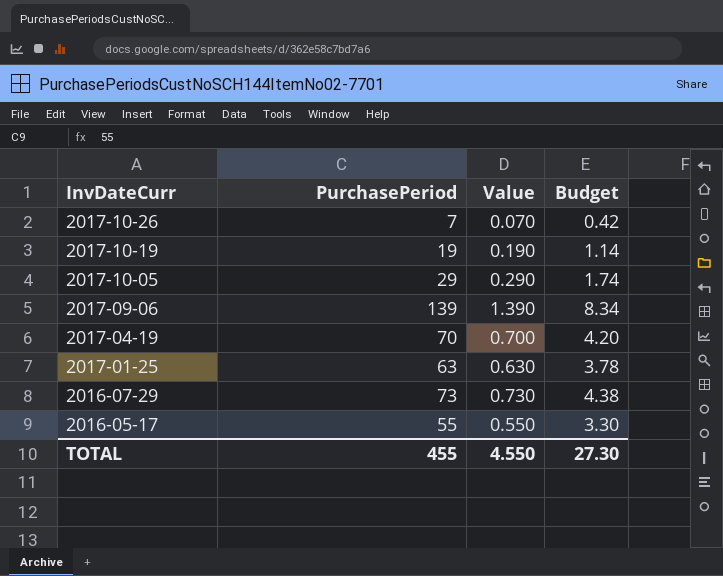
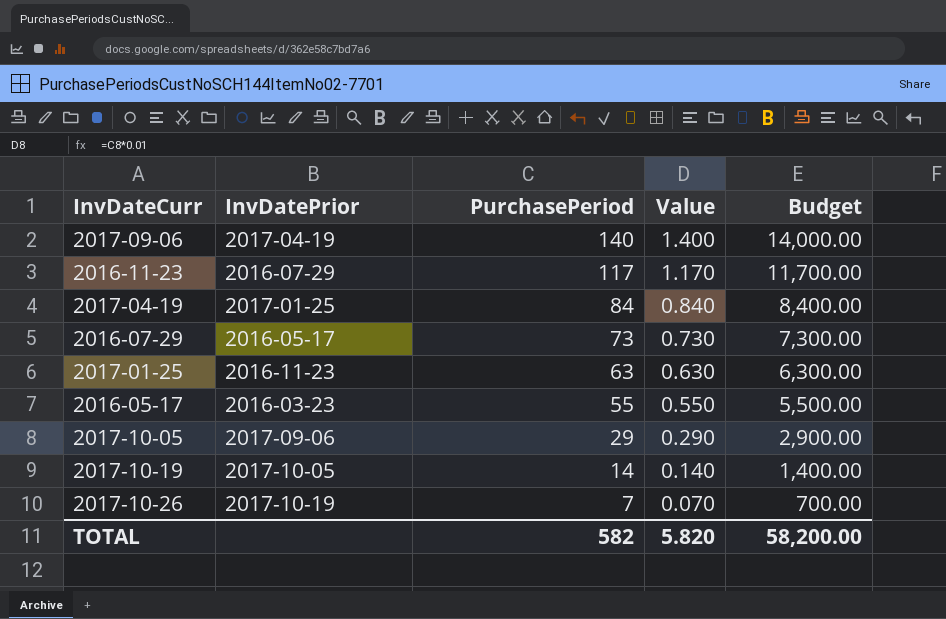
row order: InvDateCurr descending -> PurchasePeriod descending
column InvDatePrior | position: none -> 2
column Budget | formula: [PurchasePeriod] * 0.06 -> [PurchasePeriod] * 100
2017-09-06 | PurchasePeriod: 139 -> 140
2017-09-06 | Value: 1.390 -> 1.400
row 2016-11-23: none -> 2016-07-29 | 117 | 1.170 | 11,700.00
2017-04-19 | PurchasePeriod: 70 -> 84
2017-04-19 | Value: 0.700 -> 0.840
2017-10-19 | PurchasePeriod: 19 -> 14
2017-10-19 | Value: 0.190 -> 0.140
TOTAL | PurchasePeriod: 455 -> 582
TOTAL | Value: 4.550 -> 5.820
TOTAL | Budget: 27.30 -> 58,200.00

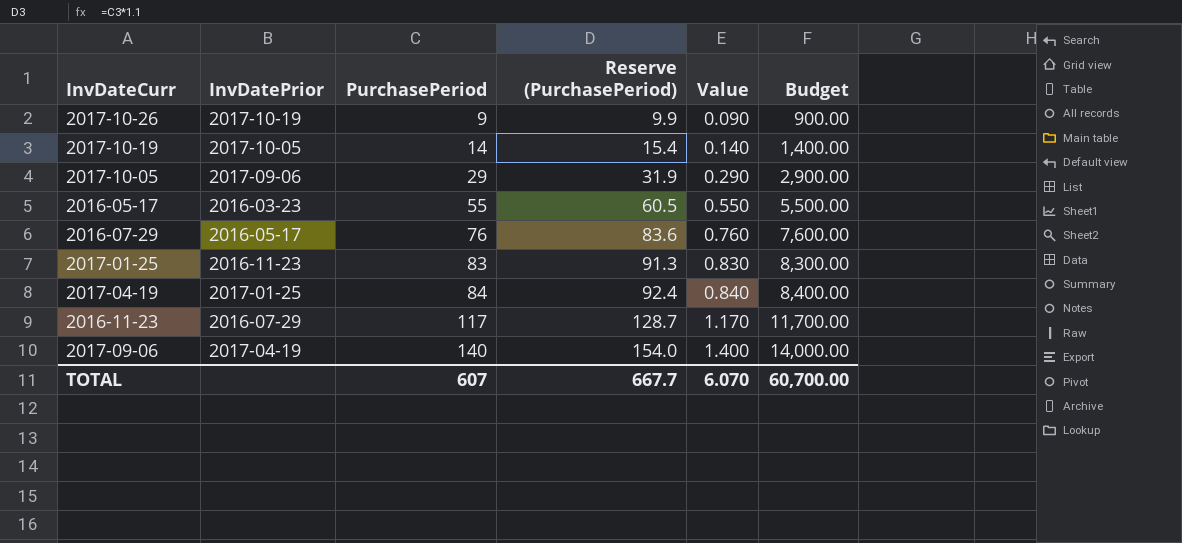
row order: PurchasePeriod descending -> PurchasePeriod ascending
column Reserve (PurchasePeriod) | formula: none -> [PurchasePeriod] * 1.1
2017-10-26 | PurchasePeriod: 7 -> 9
2017-10-26 | Value: 0.070 -> 0.090
2017-10-26 | Budget: 700.00 -> 900.00
2016-07-29 | PurchasePeriod: 73 -> 76
2016-07-29 | Value: 0.730 -> 0.760
2016-07-29 | Budget: 7,300.00 -> 7,600.00
2017-01-25 | PurchasePeriod: 63 -> 83
2017-01-25 | Value: 0.630 -> 0.830
2017-01-25 | Budget: 6,300.00 -> 8,300.00
TOTAL | PurchasePeriod: 582 -> 607
TOTAL | Value: 5.820 -> 6.070
TOTAL | Budget: 58,200.00 -> 60,700.00

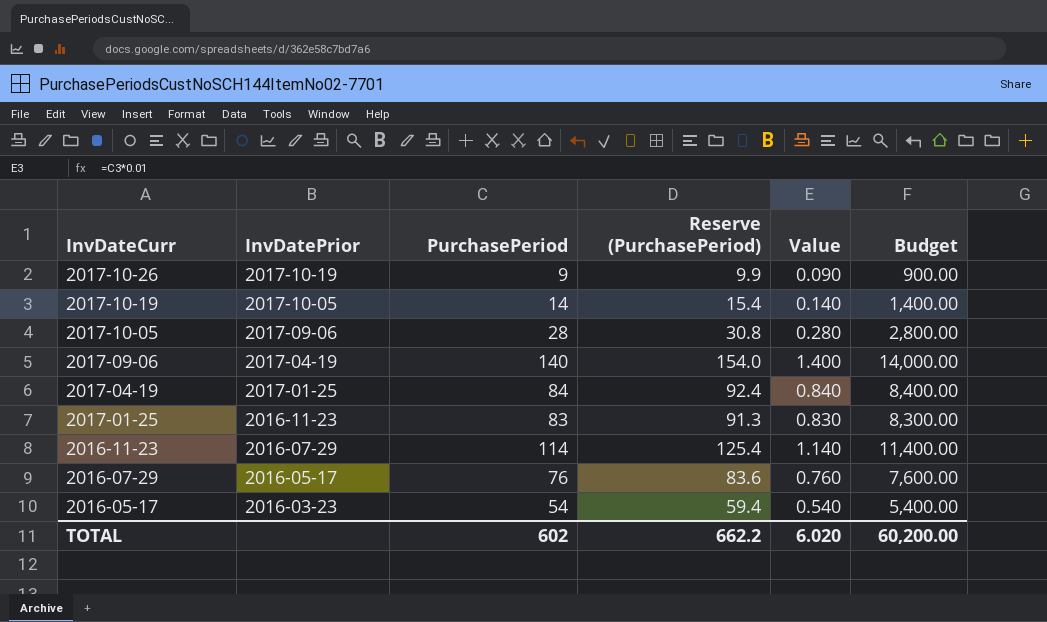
row order: PurchasePeriod ascending -> InvDateCurr descending
2017-10-05 | PurchasePeriod: 29 -> 28
2017-10-05 | Reserve (PurchasePeriod): 31.9 -> 30.8
2017-10-05 | Value: 0.290 -> 0.280
2017-10-05 | Budget: 2,900.00 -> 2,800.00
2016-11-23 | PurchasePeriod: 117 -> 114
2016-11-23 | Reserve (PurchasePeriod): 128.7 -> 125.4
2016-11-23 | Value: 1.170 -> 1.140
2016-11-23 | Budget: 11,700.00 -> 11,400.00
2016-05-17 | PurchasePeriod: 55 -> 54
2016-05-17 | Reserve (PurchasePeriod): 60.5 -> 59.4
2016-05-17 | Value: 0.550 -> 0.540
2016-05-17 | Budget: 5,500.00 -> 5,400.00
TOTAL | PurchasePeriod: 607 -> 602
TOTAL | Reserve (PurchasePeriod): 667.7 -> 662.2
TOTAL | Value: 6.070 -> 6.020
TOTAL | Budget: 60,700.00 -> 60,200.00

